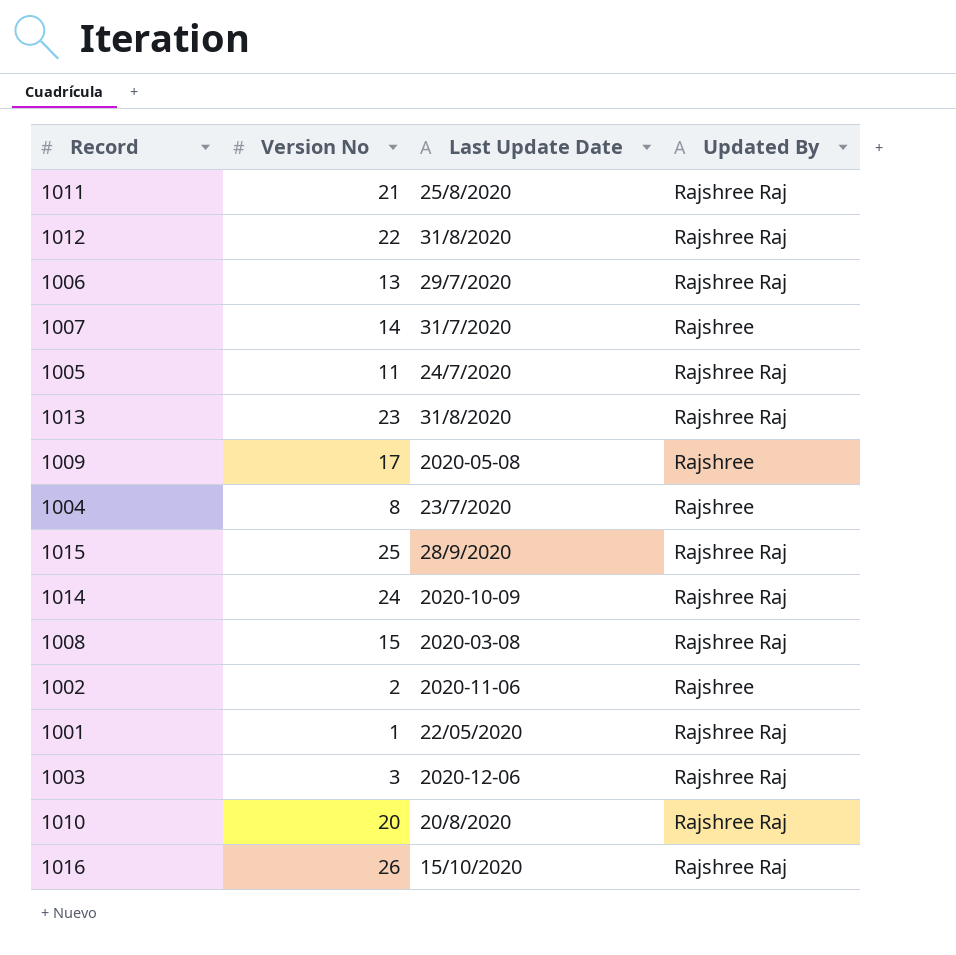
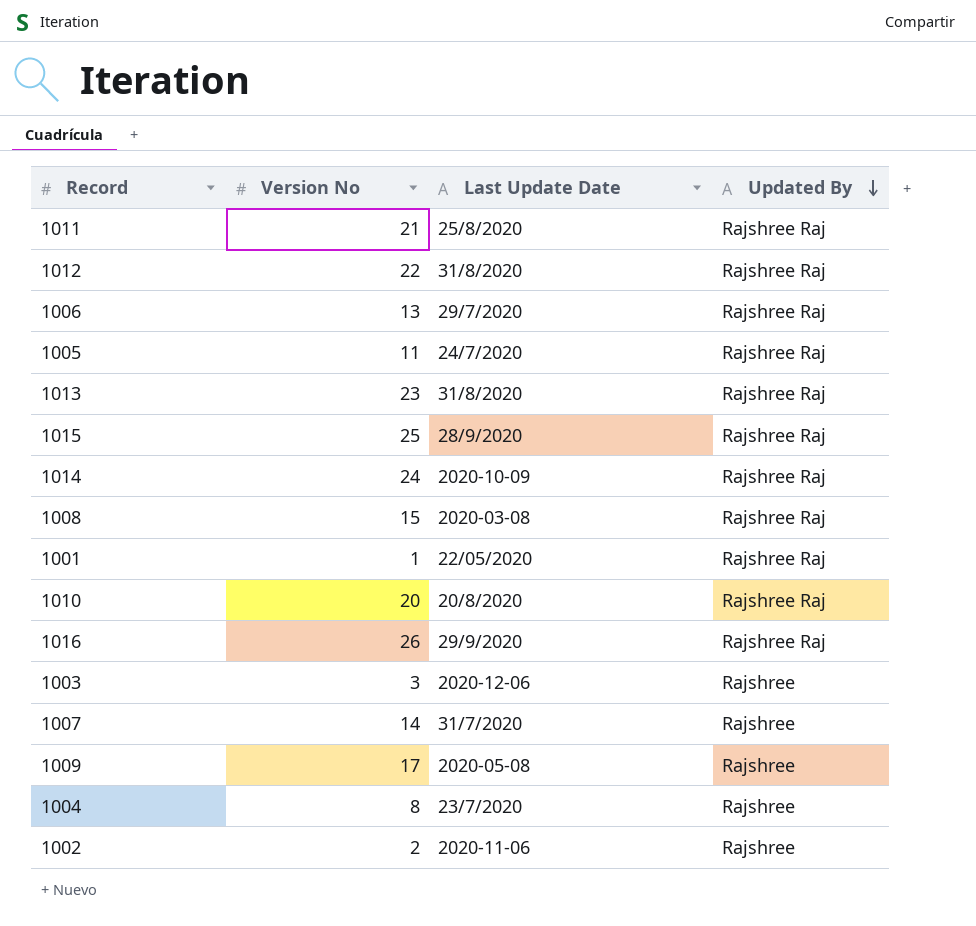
row order: none -> Updated By descending
1016 | Last Update Date: 15/10/2020 -> 29/9/2020
1003 | Updated By: Rajshree Raj -> Rajshree

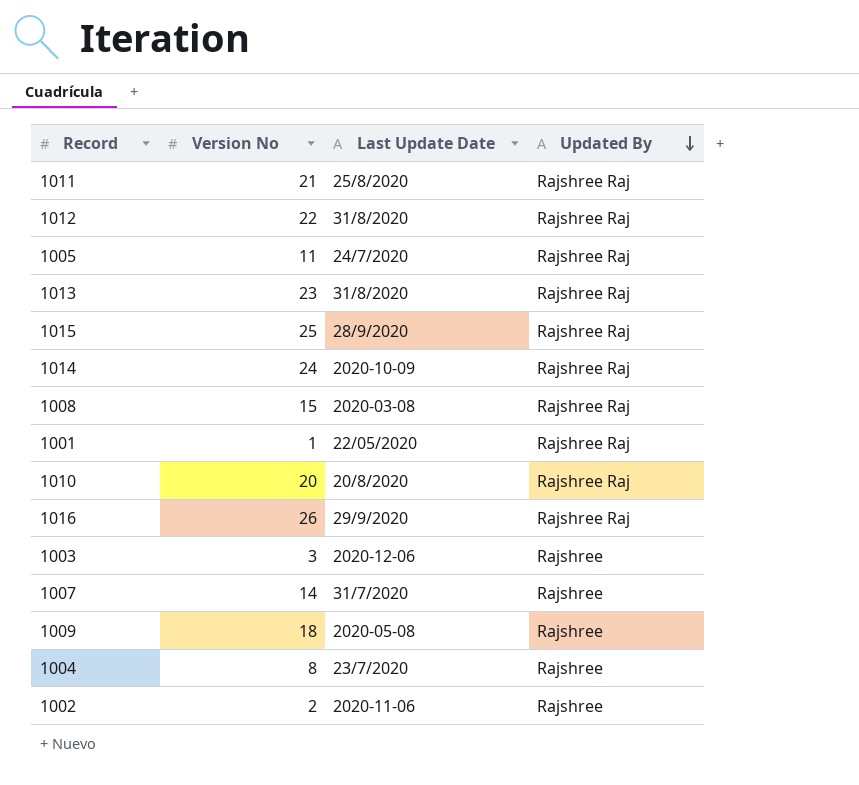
row 1006: 13 | 29/7/2020 | Rajshree Raj -> none
1009 | Version No: 17 -> 18

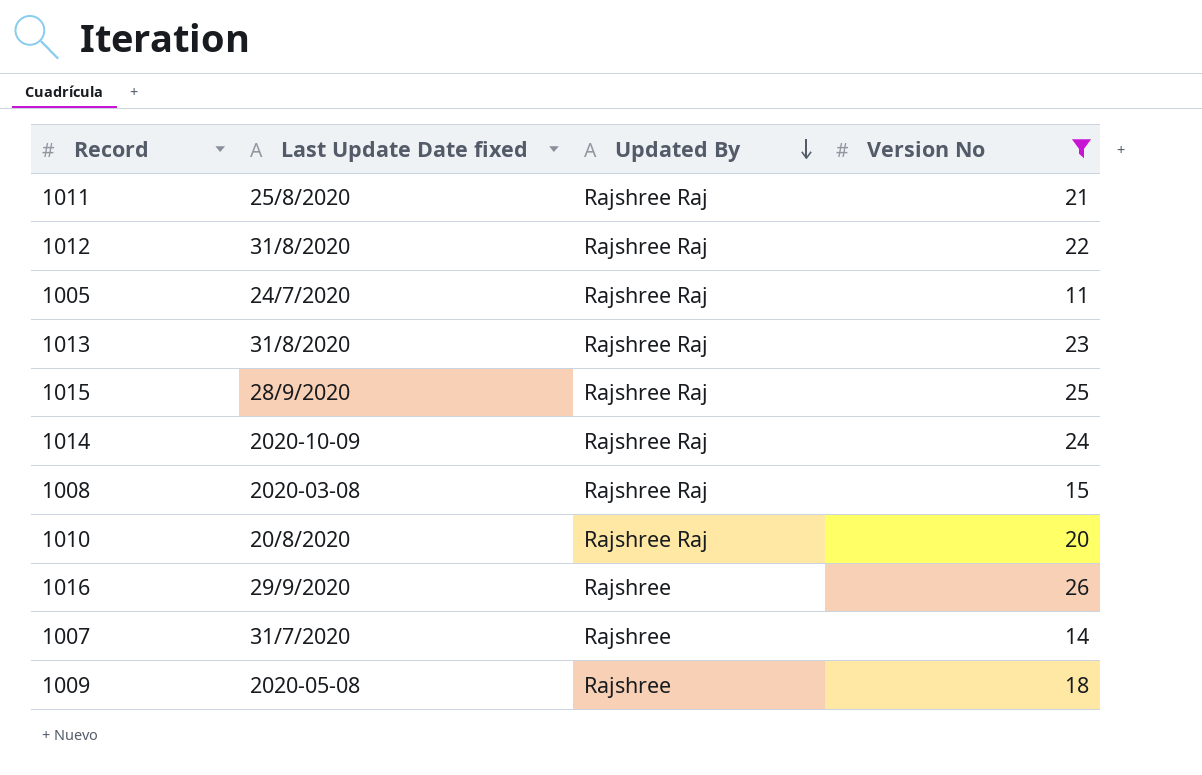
filter: none -> Version No >= 11
column name: Last Update Date -> Last Update Date fixed
column Version No | position: 2 -> 4
1016 | Updated By: Rajshree Raj -> Rajshree

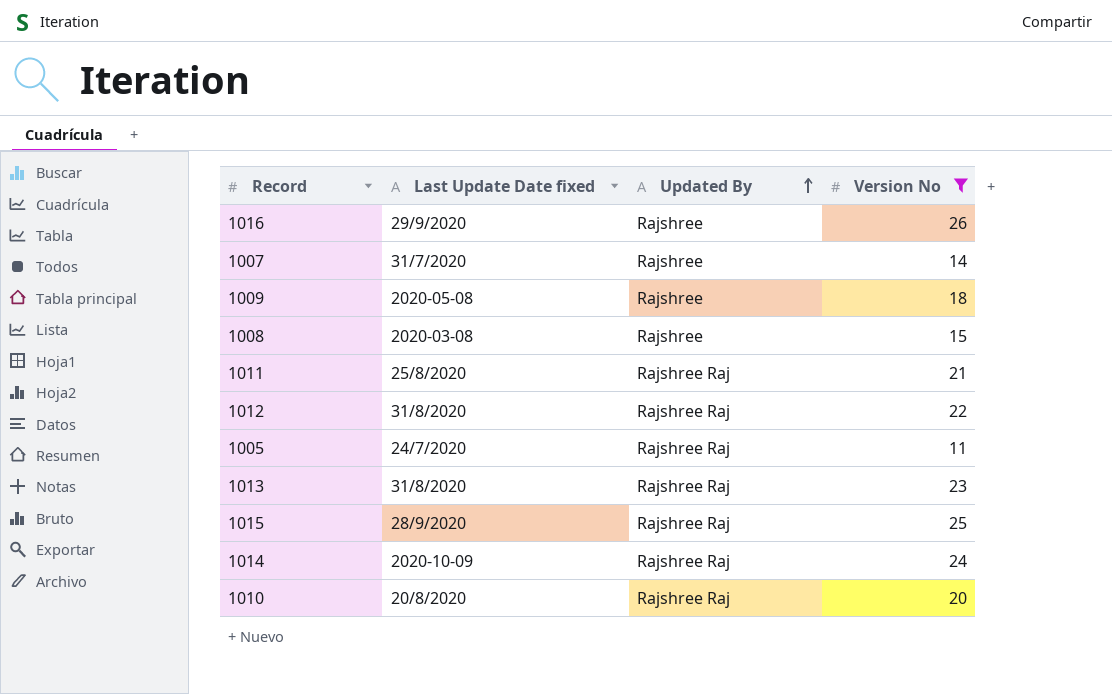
row order: Updated By descending -> Updated By ascending
1008 | Updated By: Rajshree Raj -> Rajshree

